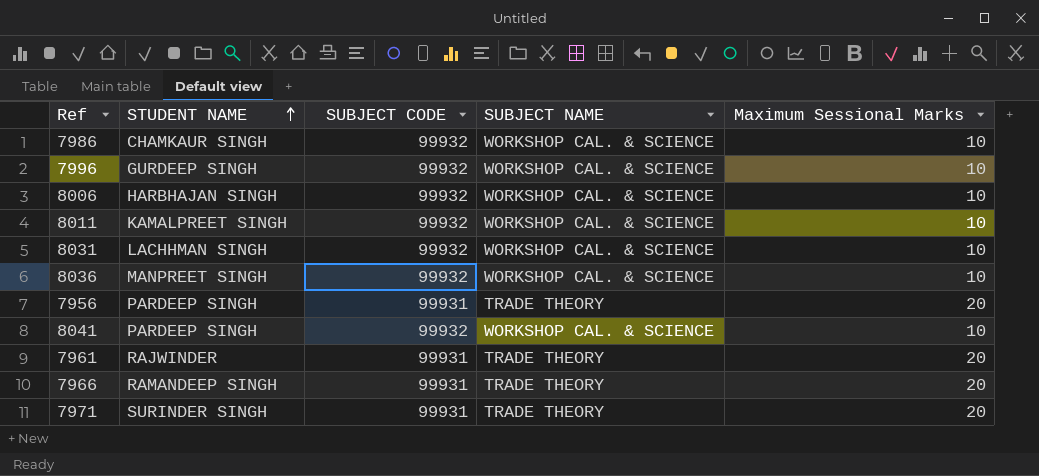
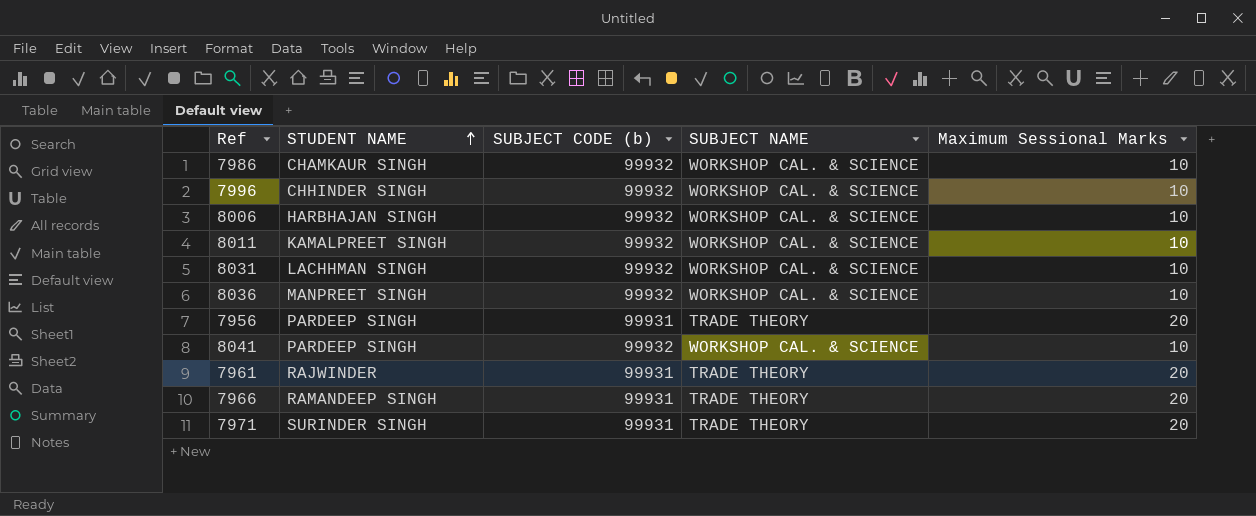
column name: SUBJECT CODE -> SUBJECT CODE (b)
7996 | STUDENT NAME: GURDEEP SINGH -> CHHINDER SINGH

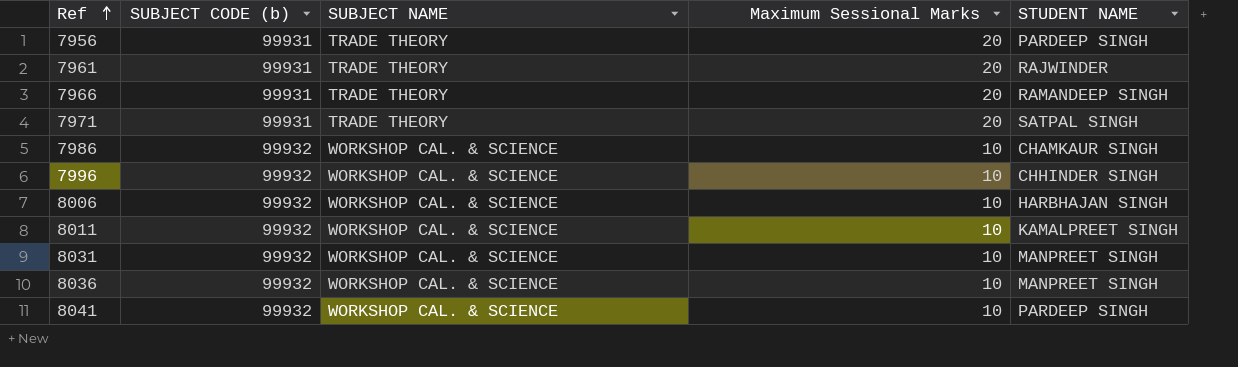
row order: STUDENT NAME ascending -> Ref ascending
column STUDENT NAME | position: 2 -> 5
7971 | STUDENT NAME: SURINDER SINGH -> SATPAL SINGH
8031 | STUDENT NAME: LACHHMAN SINGH -> MANPREET SINGH

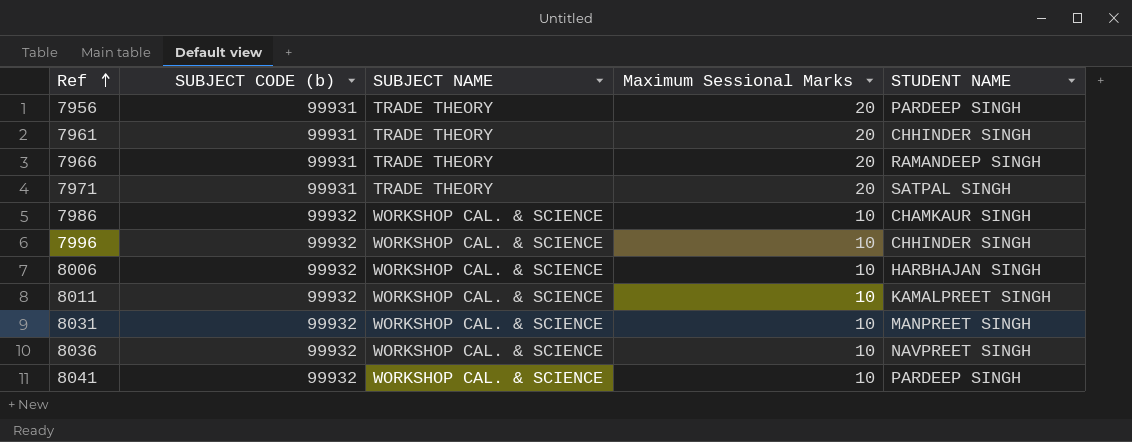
7961 | STUDENT NAME: RAJWINDER -> CHHINDER SINGH
8036 | STUDENT NAME: MANPREET SINGH -> NAVPREET SINGH

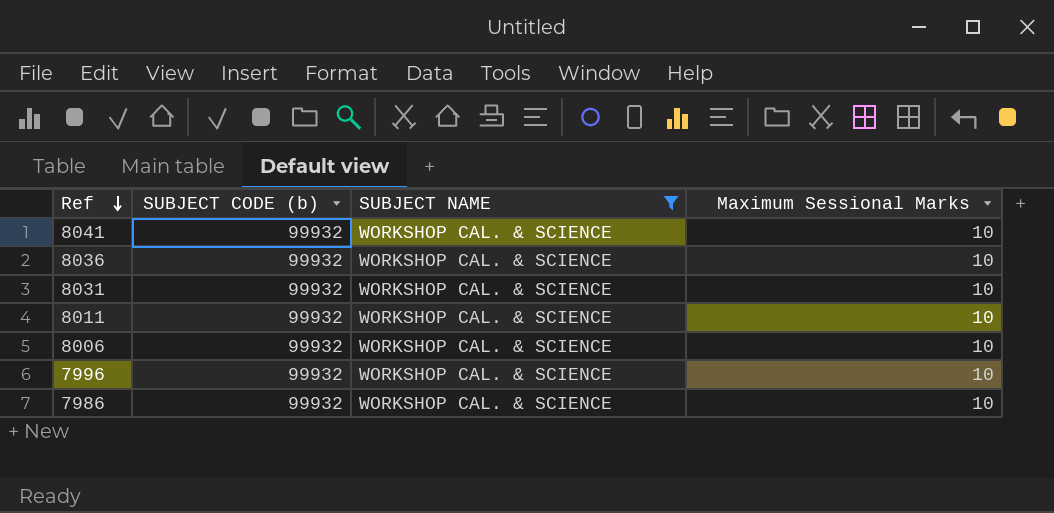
filter: none -> SUBJECT NAME = WORKSHOP CAL. & SCIENCE
row order: Ref ascending -> Ref descending
column STUDENT NAME | position: 5 -> none

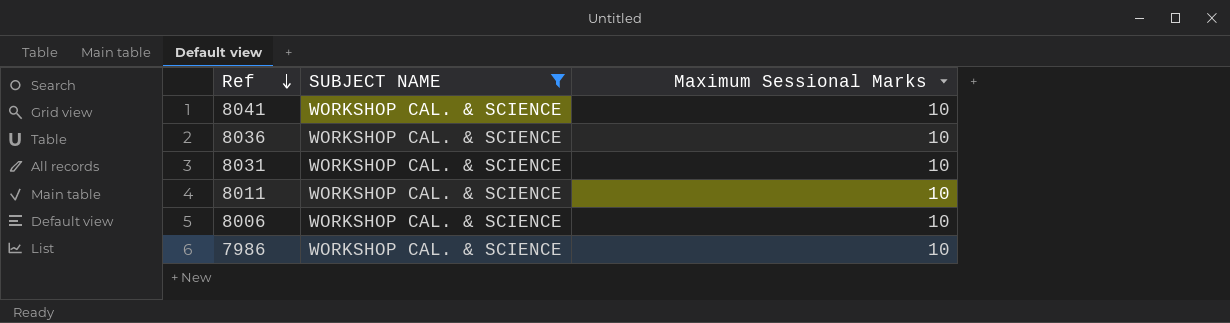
column SUBJECT CODE (b) | position: 2 -> none
row 7996: 99932 | WORKSHOP CAL. & SCIENCE | 10 -> none

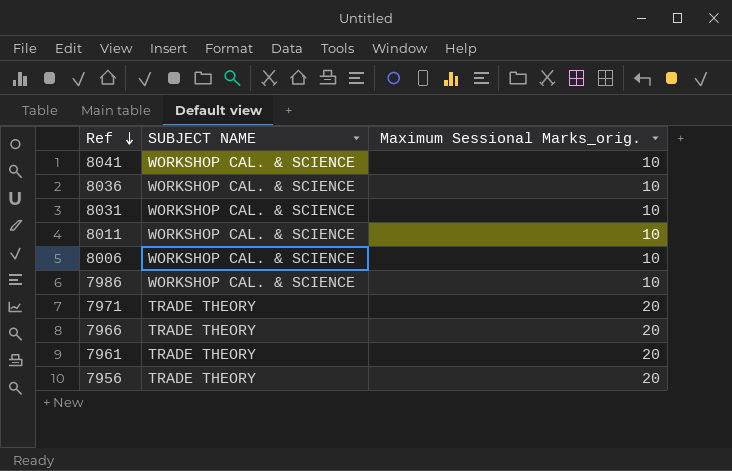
filter: SUBJECT NAME = WORKSHOP CAL. & SCIENCE -> none
column name: Maximum Sessional Marks -> Maximum Sessional Marks_orig.

